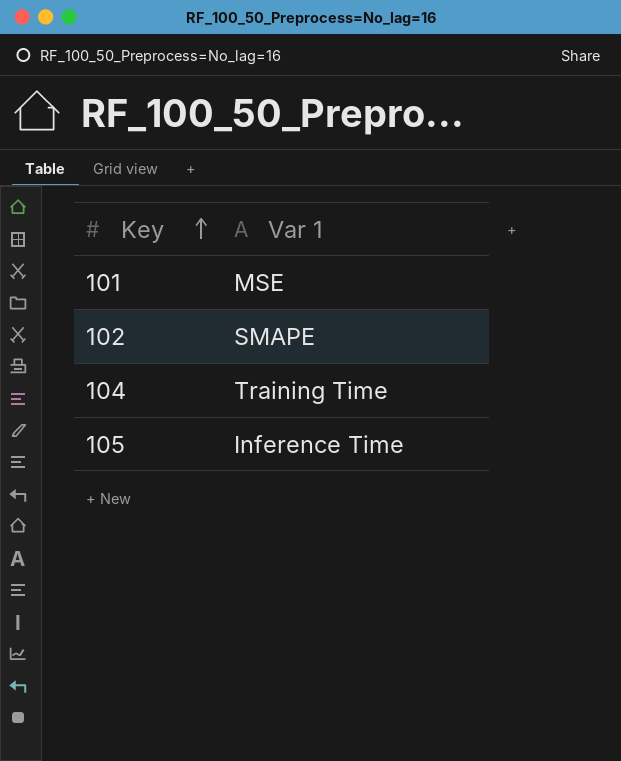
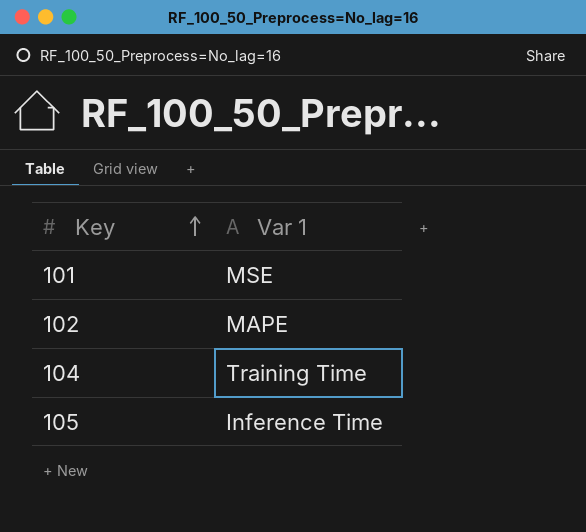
102 | Var 1: SMAPE -> MAPE

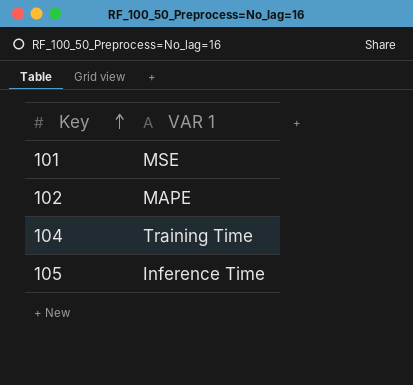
column name: Var 1 -> VAR 1

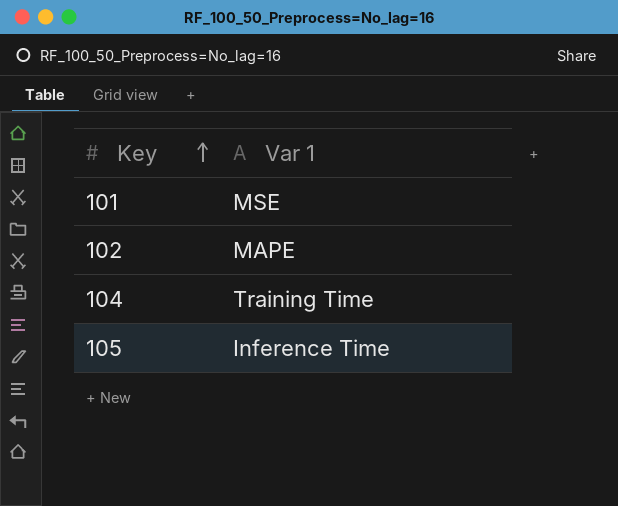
column name: VAR 1 -> Var 1

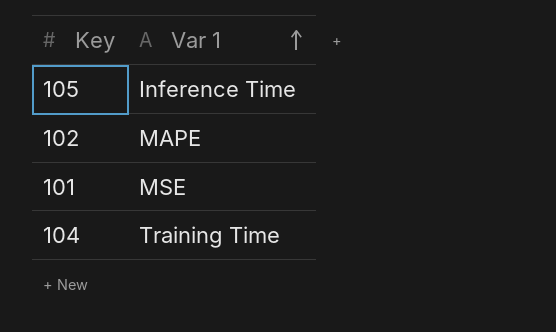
row order: Key ascending -> Var 1 ascending

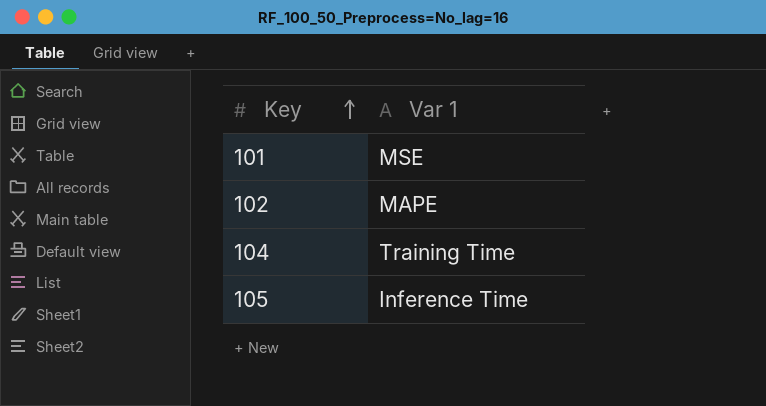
row order: Var 1 ascending -> Key ascending

